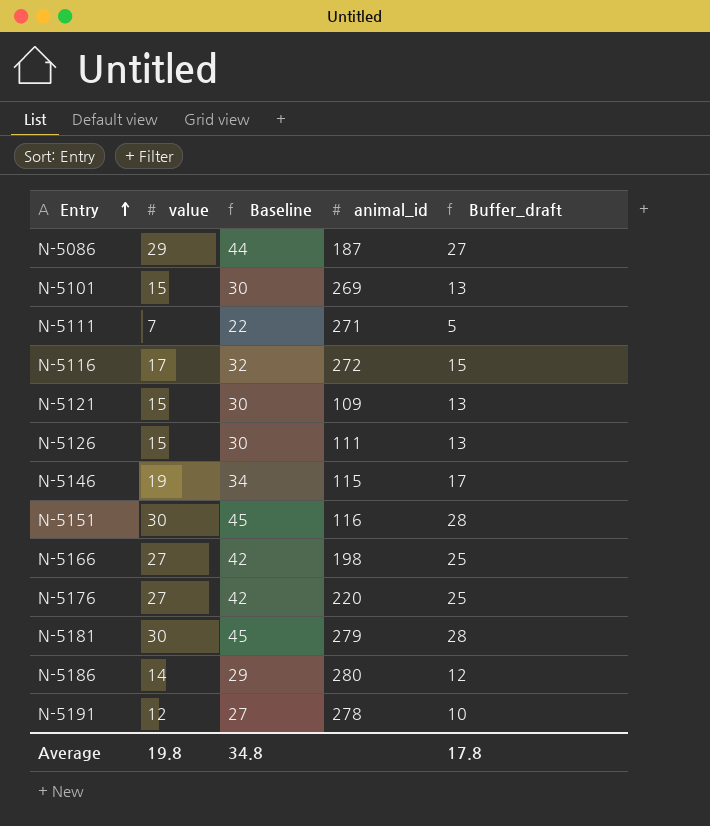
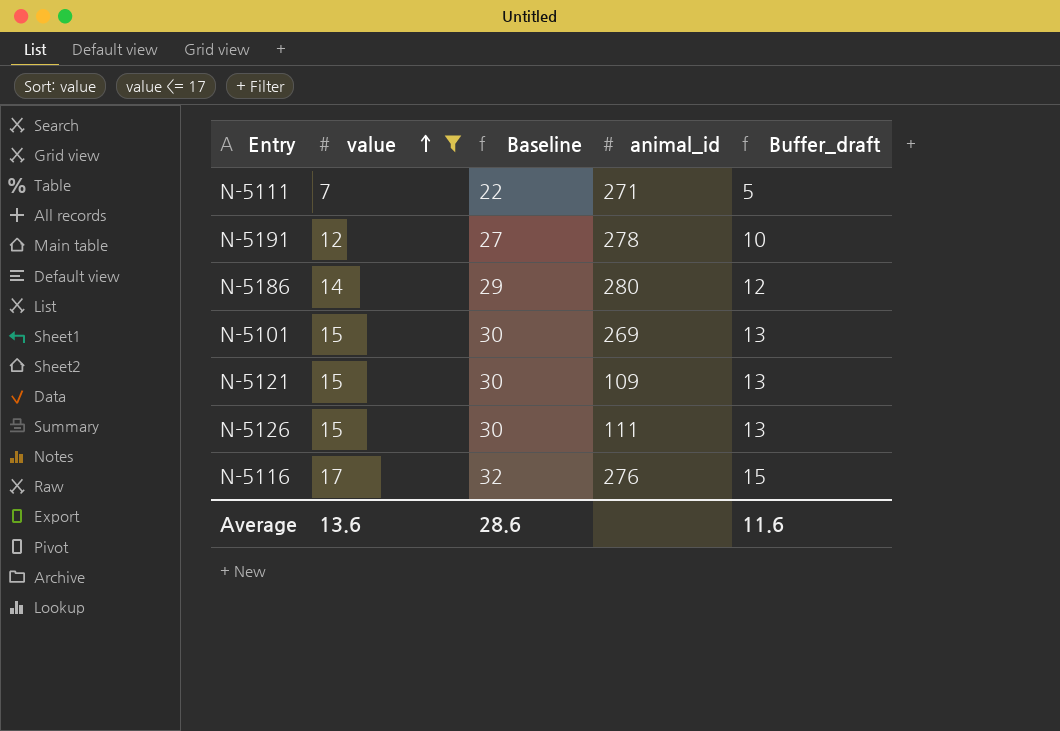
filter: none -> value <= 17
row order: Entry ascending -> value ascending
N-5116 | animal_id: 272 -> 276
Average | value: 19.8 -> 13.6
Average | Baseline: 34.8 -> 28.6
Average | Buffer_draft: 17.8 -> 11.6

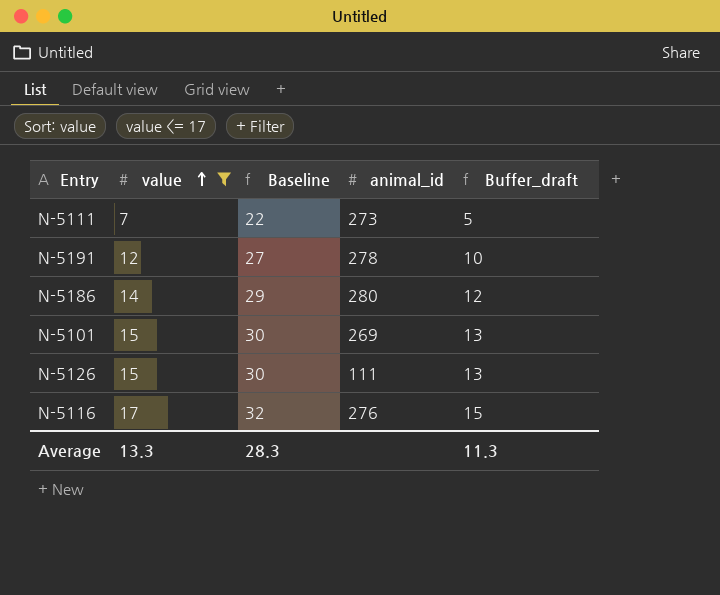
row N-5121: 15 | 30 | 109 | 13 -> none
N-5111 | animal_id: 271 -> 273
Average | value: 13.6 -> 13.3
Average | Baseline: 28.6 -> 28.3
Average | Buffer_draft: 11.6 -> 11.3

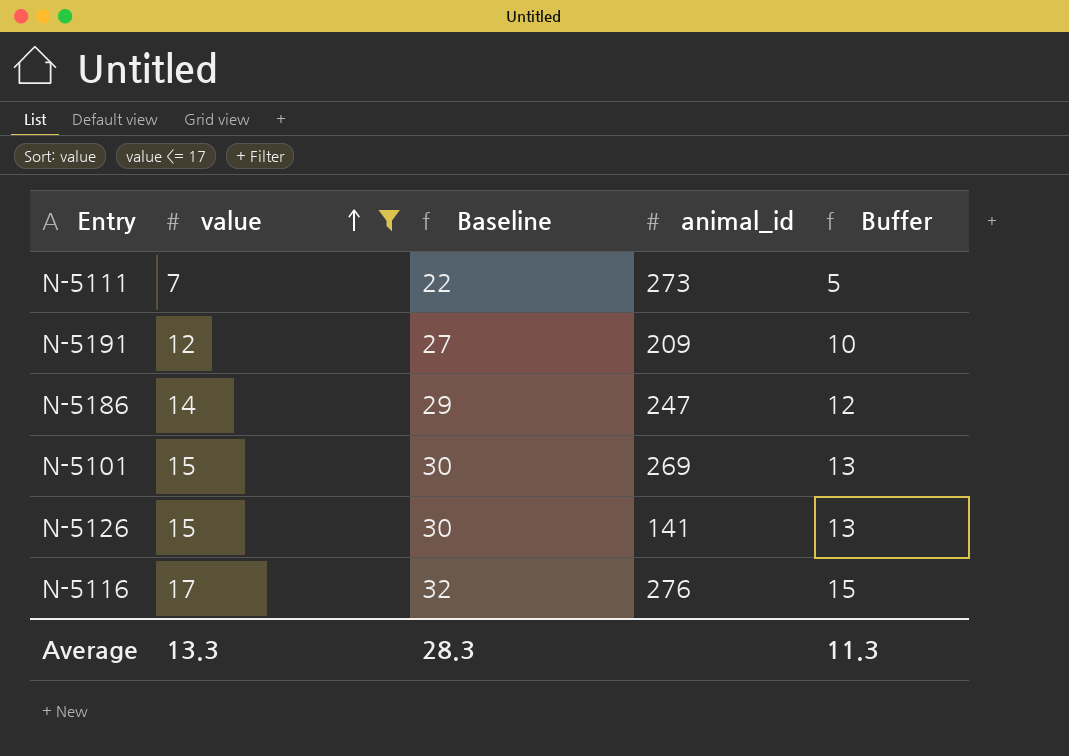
column name: Buffer_draft -> Buffer
N-5191 | animal_id: 278 -> 209
N-5186 | animal_id: 280 -> 247
N-5126 | animal_id: 111 -> 141

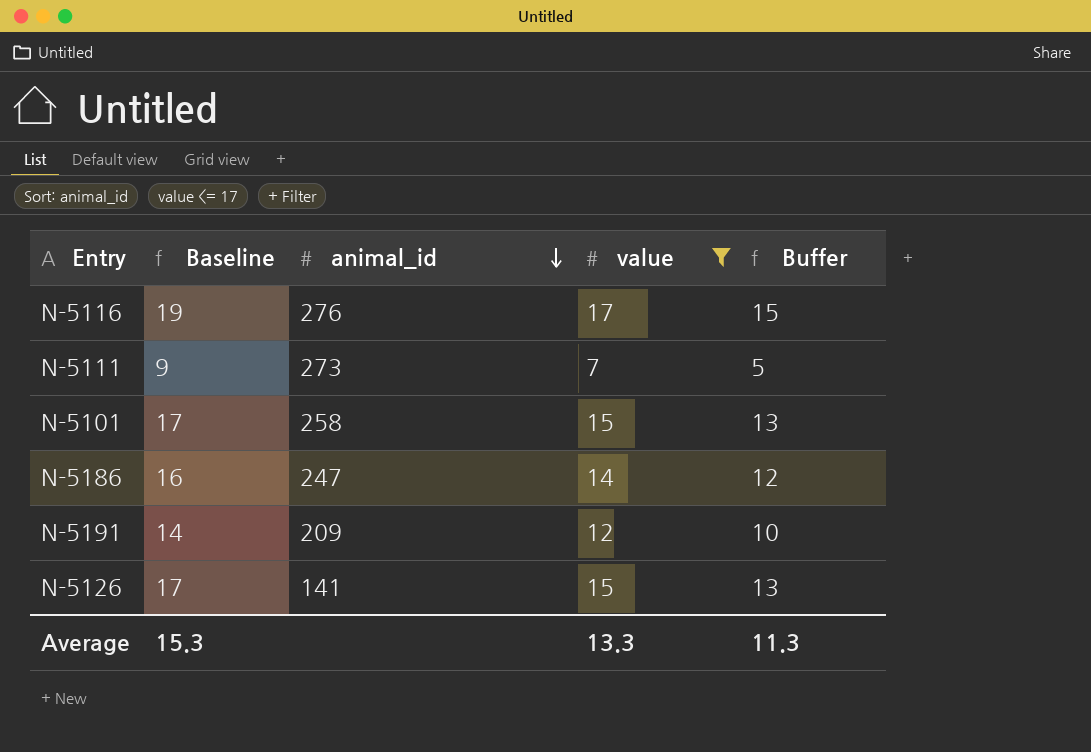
row order: value ascending -> animal_id descending
column Baseline | formula: [value] + 15 -> [value] + 2
column value | position: 2 -> 4
N-5101 | animal_id: 269 -> 258
Average | Baseline: 28.3 -> 15.3

